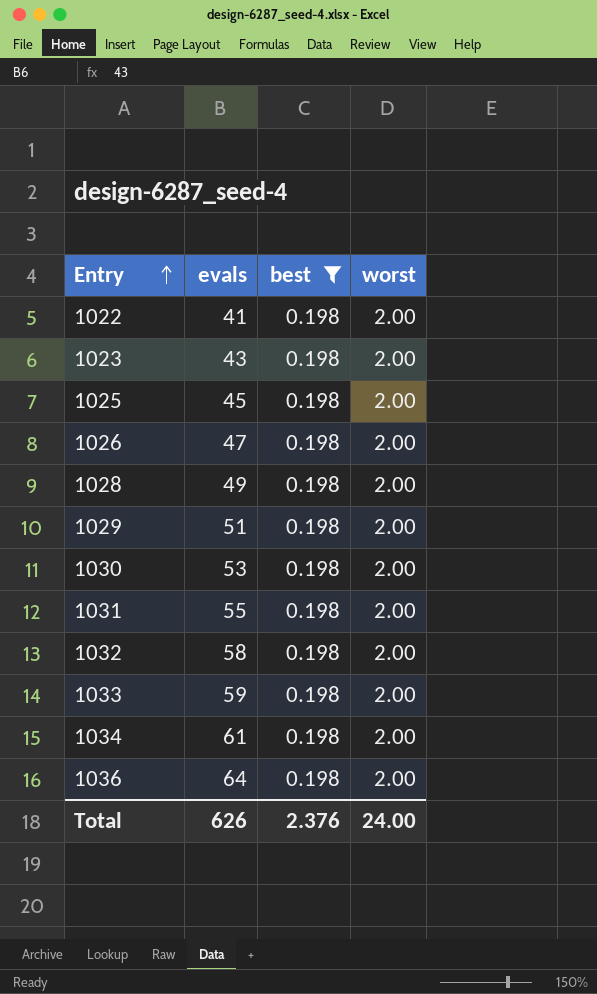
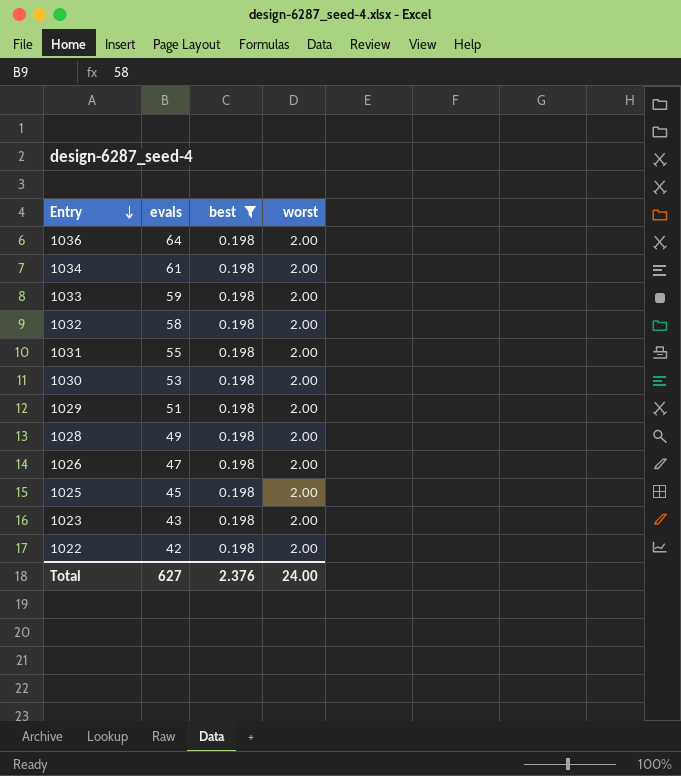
row order: Entry ascending -> Entry descending
1022 | evals: 41 -> 42
Total | evals: 626 -> 627

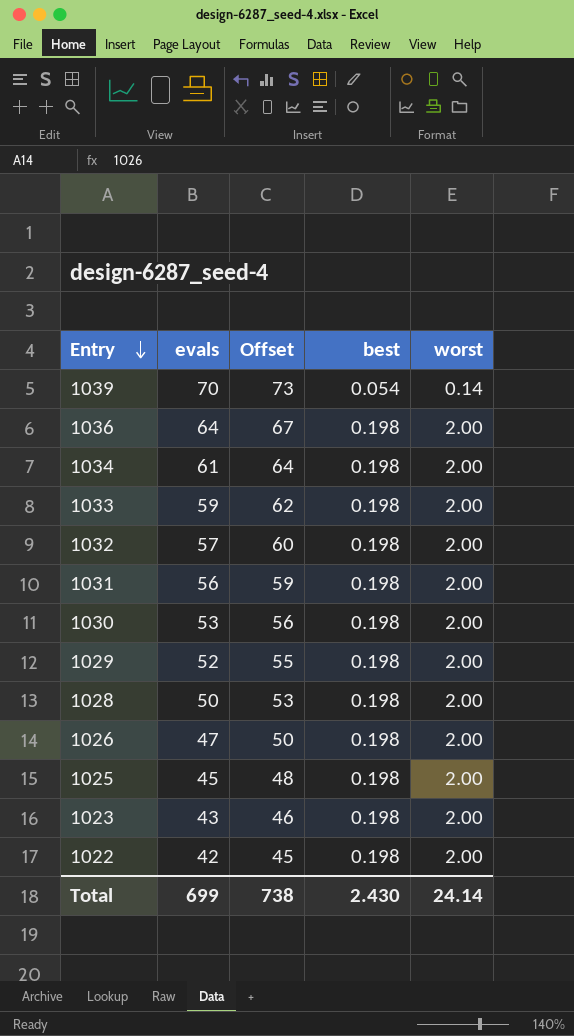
filter: best = 0.198 -> none
column Offset | formula: none -> [evals] + 3
1032 | evals: 58 -> 57
1031 | evals: 55 -> 56
1029 | evals: 51 -> 52
1028 | evals: 49 -> 50
Total | evals: 627 -> 699
Total | best: 2.376 -> 2.430
Total | worst: 24.00 -> 24.14

